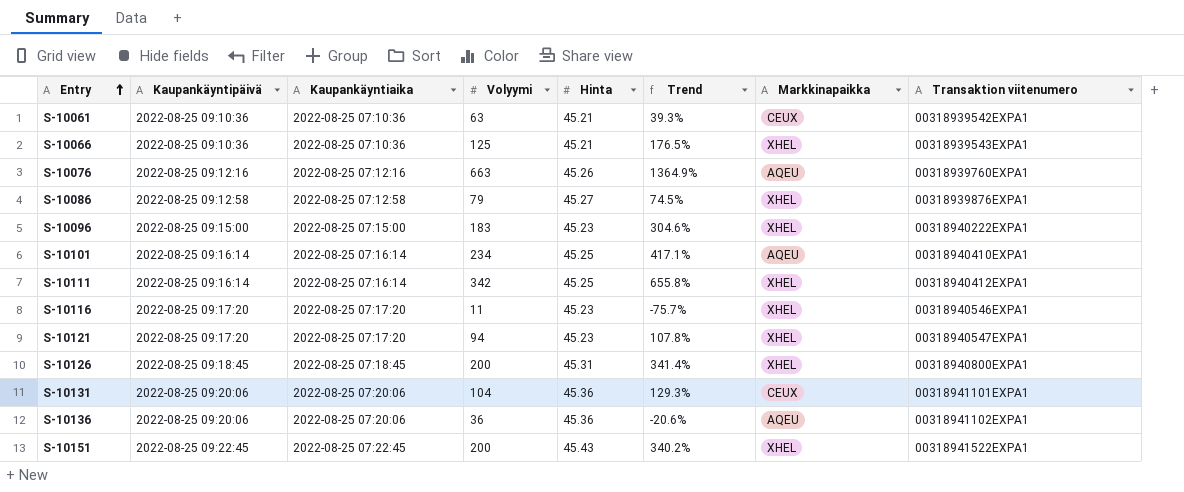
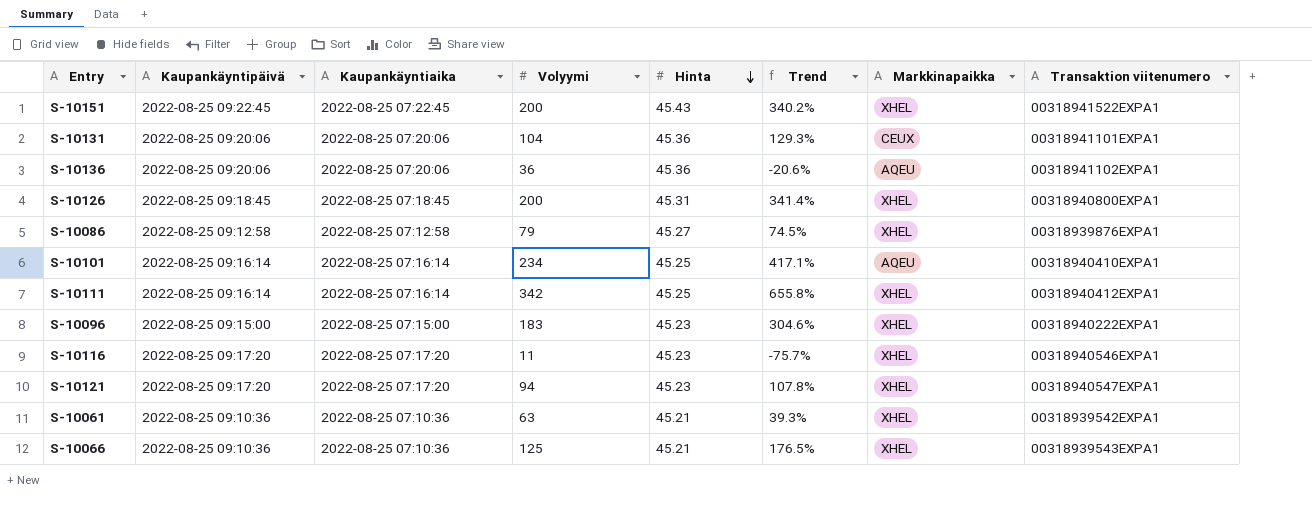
row order: Entry ascending -> Hinta descending
row S-10076: 2022-08-25 09:12:16 | 2022-08-25 07:12:16 | 663 | 45.26 | 1364.9% | AQEU | 00318939760EXPA1 -> none
S-10061 | Markkinapaikka: CEUX -> XHEL

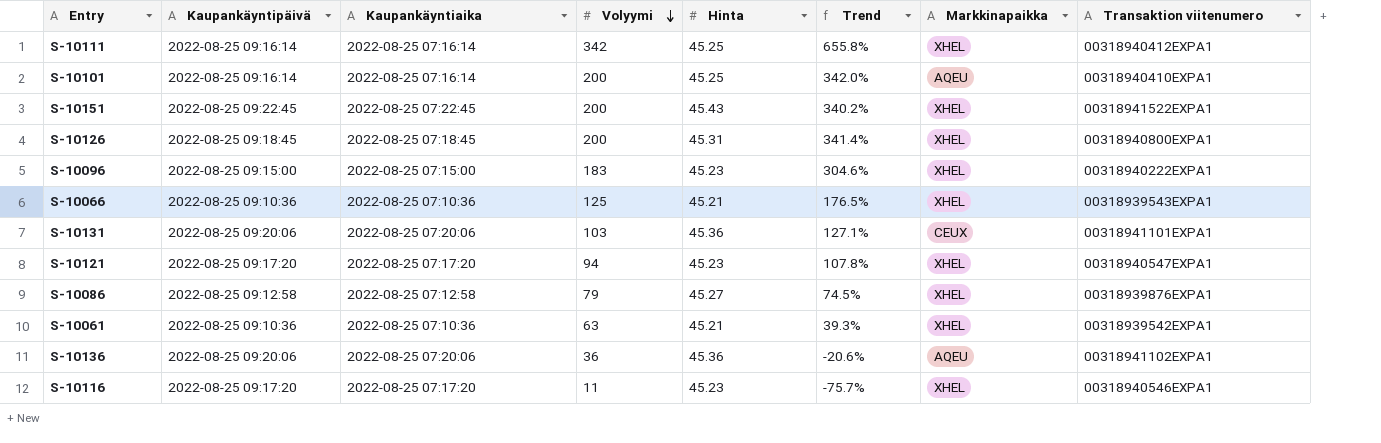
row order: Hinta descending -> Volyymi descending
S-10101 | Volyymi: 234 -> 200
S-10101 | Trend: 417.1% -> 342.0%
S-10131 | Volyymi: 104 -> 103
S-10131 | Trend: 129.3% -> 127.1%

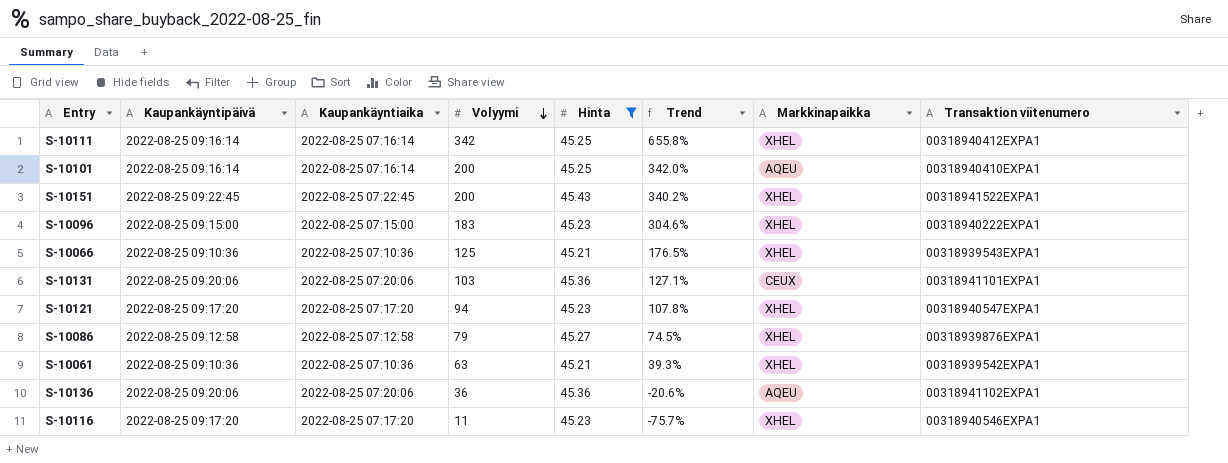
filter: none -> Hinta != 45.31

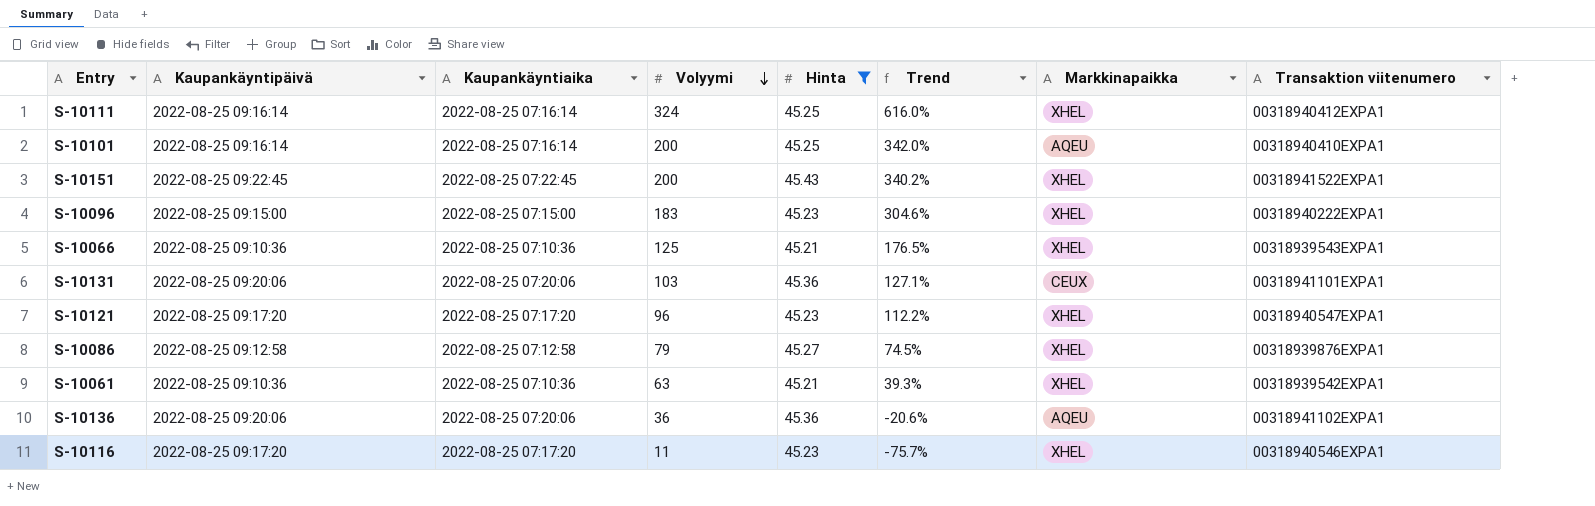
S-10111 | Volyymi: 342 -> 324
S-10111 | Trend: 655.8% -> 616.0%
S-10121 | Volyymi: 94 -> 96
S-10121 | Trend: 107.8% -> 112.2%

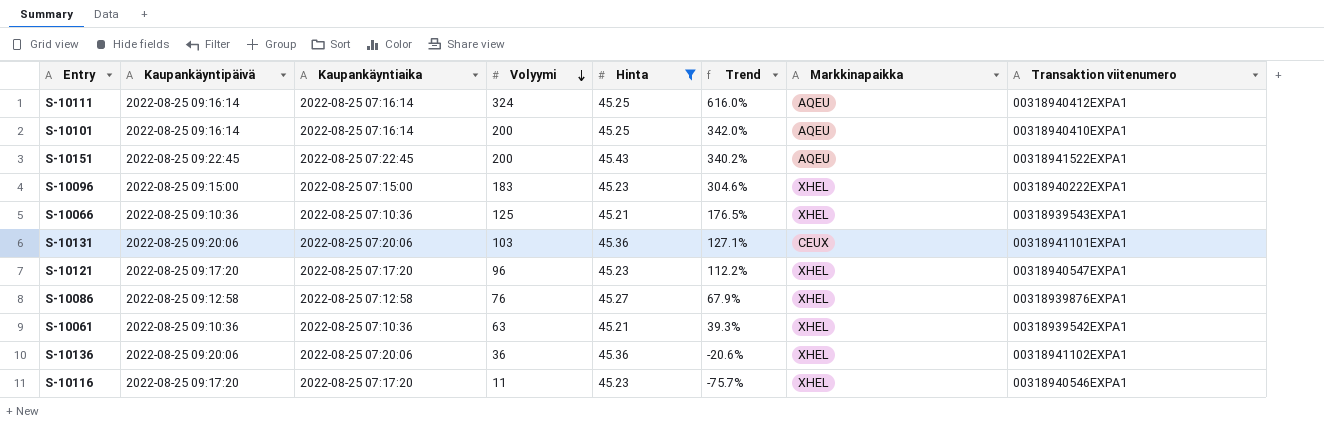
S-10111 | Markkinapaikka: XHEL -> AQEU
S-10151 | Markkinapaikka: XHEL -> AQEU
S-10086 | Volyymi: 79 -> 76
S-10086 | Trend: 74.5% -> 67.9%
S-10136 | Markkinapaikka: AQEU -> XHEL

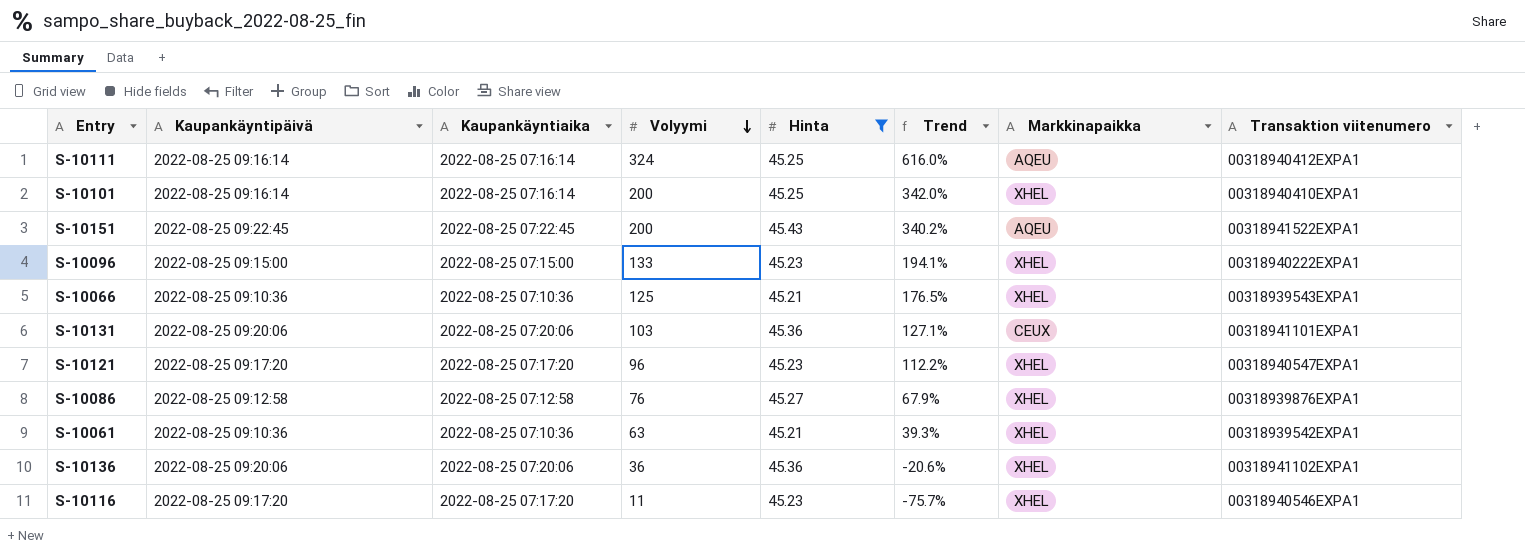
S-10101 | Markkinapaikka: AQEU -> XHEL
S-10096 | Volyymi: 183 -> 133
S-10096 | Trend: 304.6% -> 194.1%

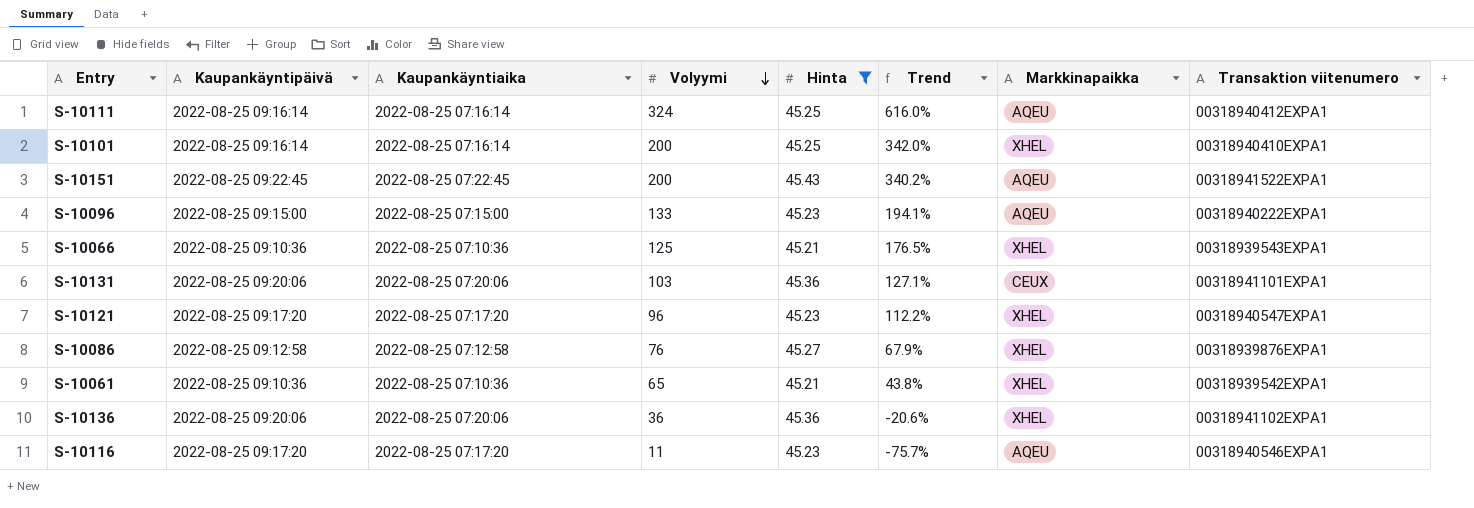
S-10096 | Markkinapaikka: XHEL -> AQEU
S-10061 | Volyymi: 63 -> 65
S-10061 | Trend: 39.3% -> 43.8%
S-10116 | Markkinapaikka: XHEL -> AQEU

